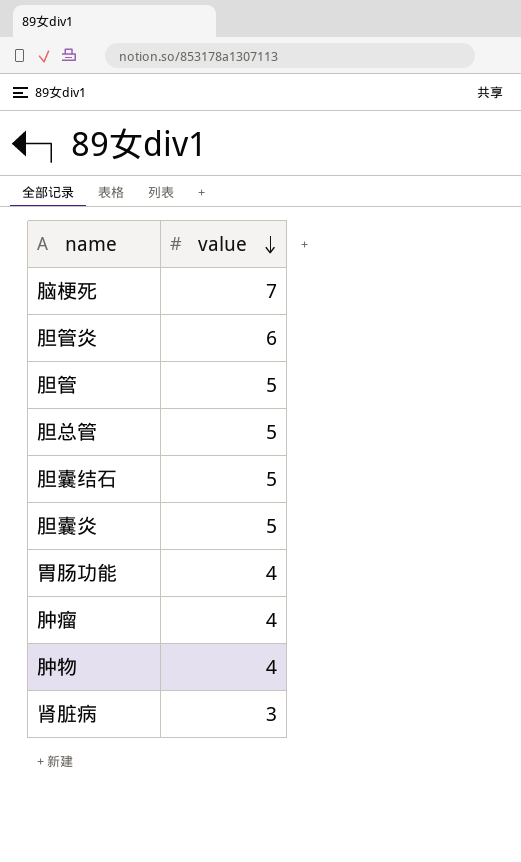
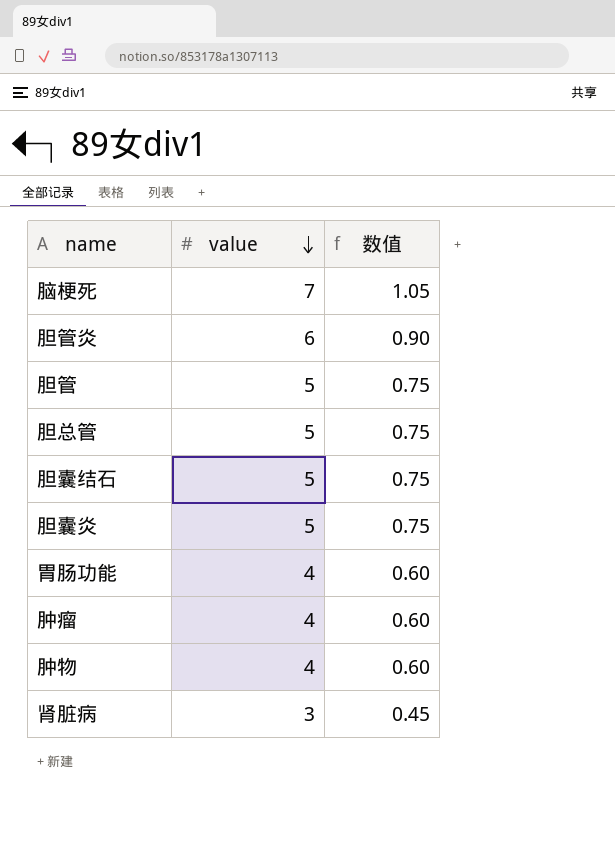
column 数值 | formula: none -> [value] * 0.15

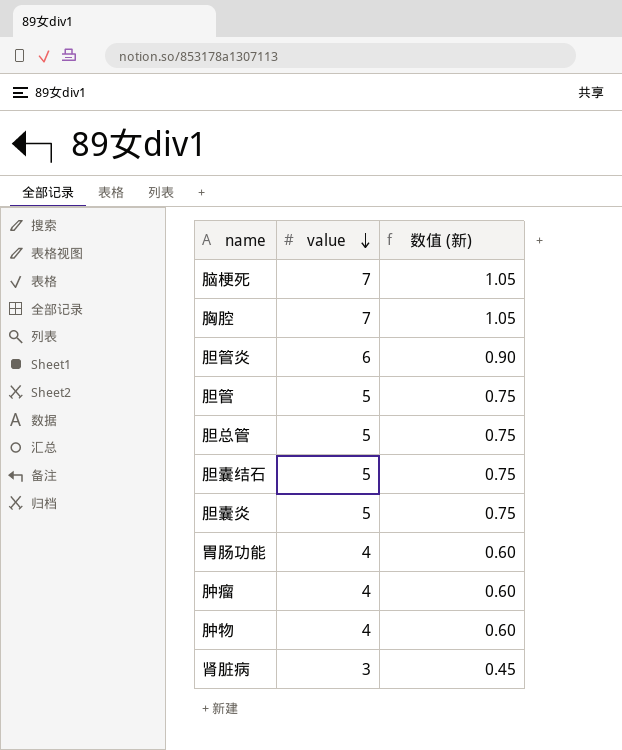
column name: 数值 -> 数值 (新)
row 胸腔: none -> 7 | 1.05

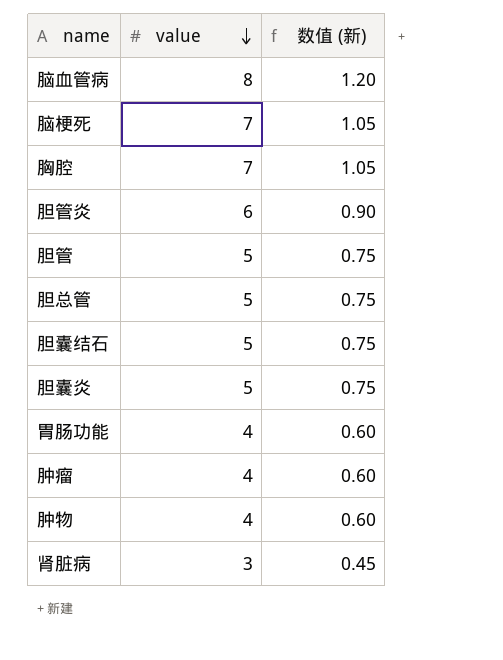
row 脑血管病: none -> 8 | 1.20

